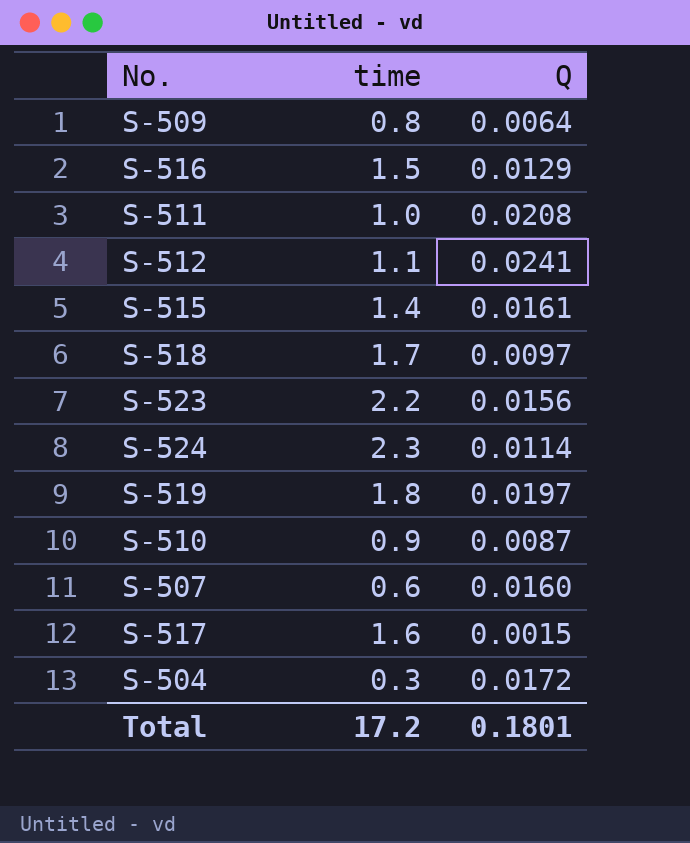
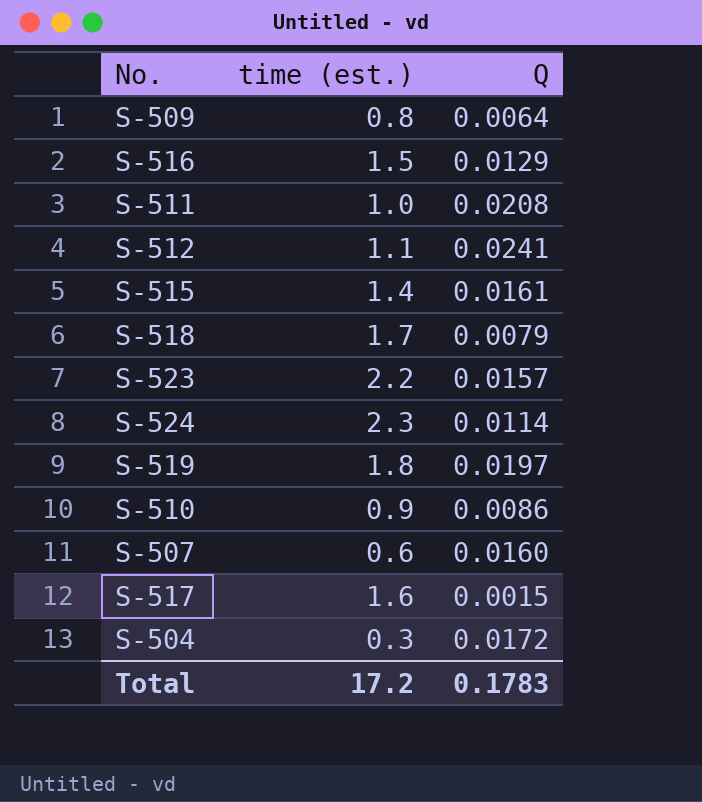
column name: time -> time (est.)
S-518 | Q: 0.0097 -> 0.0079
S-523 | Q: 0.0156 -> 0.0157
S-510 | Q: 0.0087 -> 0.0086
Total | Q: 0.1801 -> 0.1783

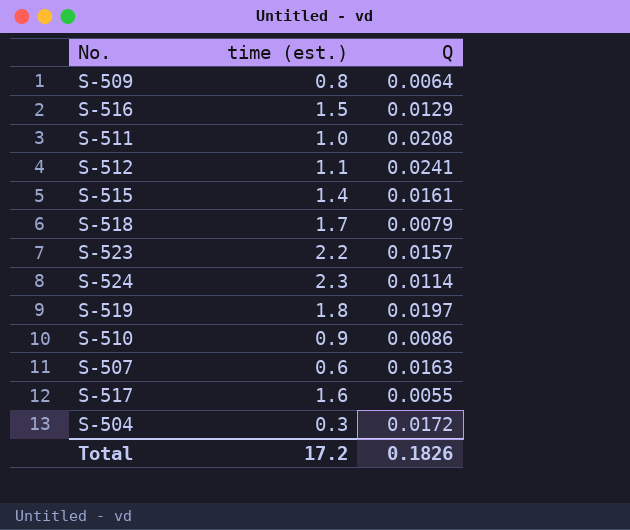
S-507 | Q: 0.0160 -> 0.0163
S-517 | Q: 0.0015 -> 0.0055
Total | Q: 0.1783 -> 0.1826

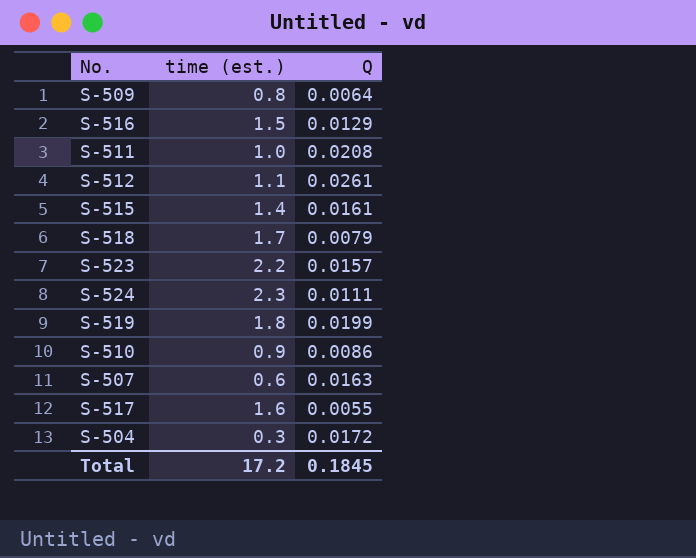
S-512 | Q: 0.0241 -> 0.0261
S-524 | Q: 0.0114 -> 0.0111
S-519 | Q: 0.0197 -> 0.0199
Total | Q: 0.1826 -> 0.1845

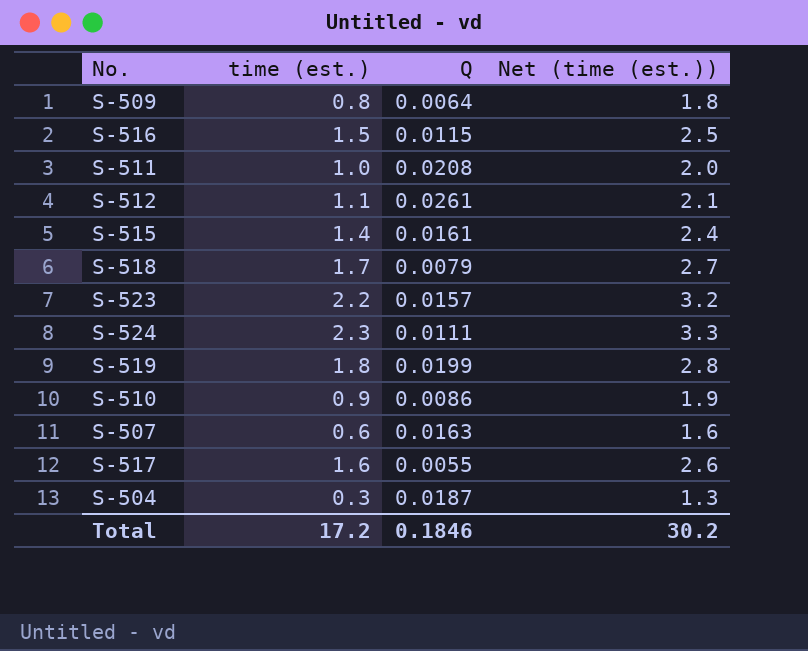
column Net (time (est.)) | formula: none -> [time (est.)] + 1
S-516 | Q: 0.0129 -> 0.0115
S-504 | Q: 0.0172 -> 0.0187
Total | Q: 0.1845 -> 0.1846

